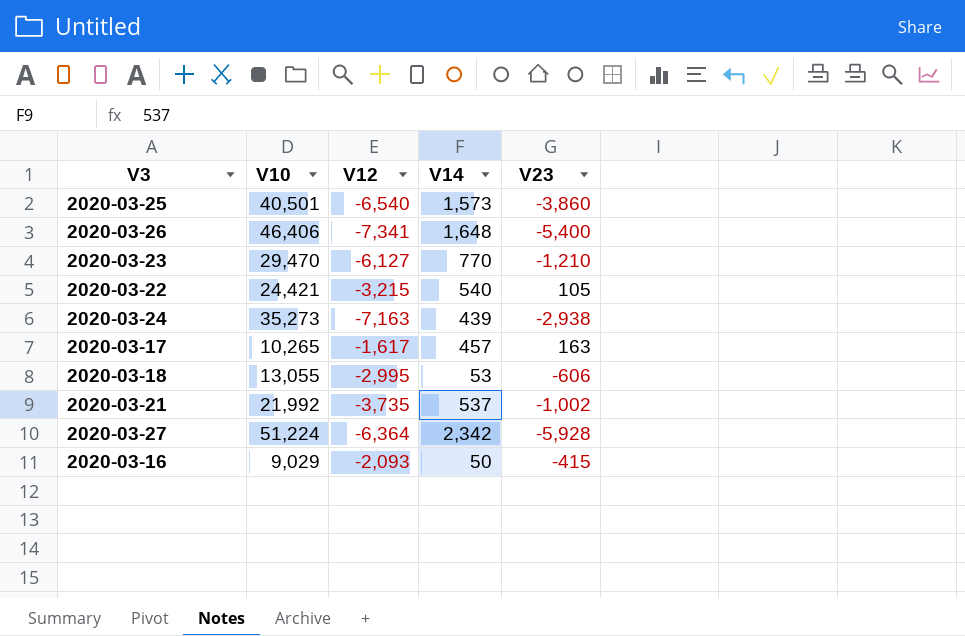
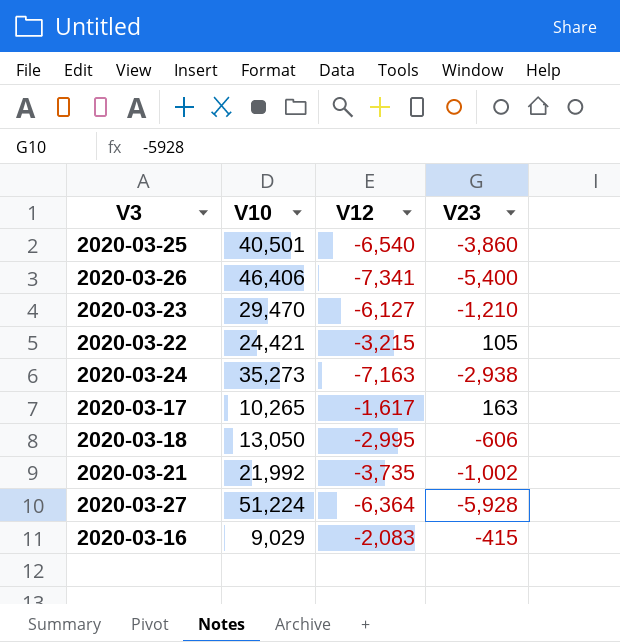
column V14 | position: 4 -> none
2020-03-18 | V10: 13,055 -> 13,050
2020-03-16 | V12: -2,093 -> -2,083

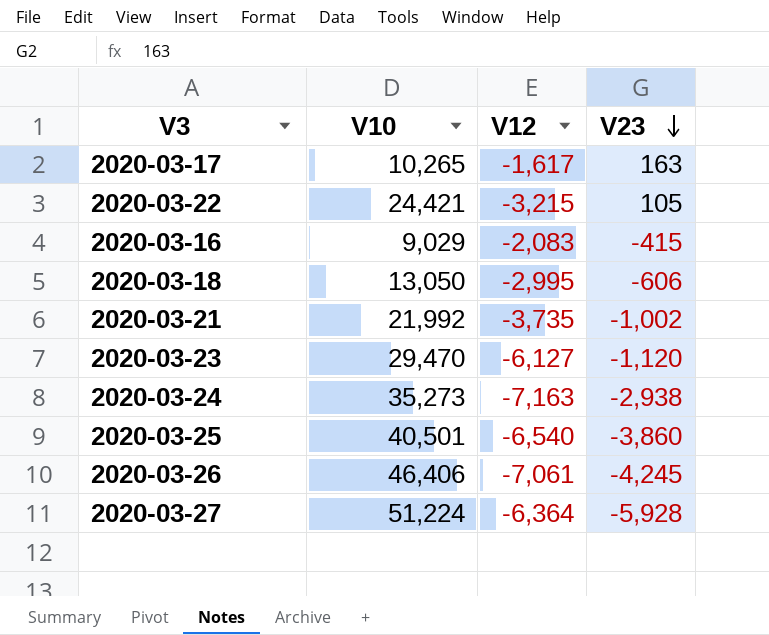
row order: none -> V23 descending
2020-03-23 | V23: -1,210 -> -1,120
2020-03-26 | V12: -7,341 -> -7,061
2020-03-26 | V23: -5,400 -> -4,245

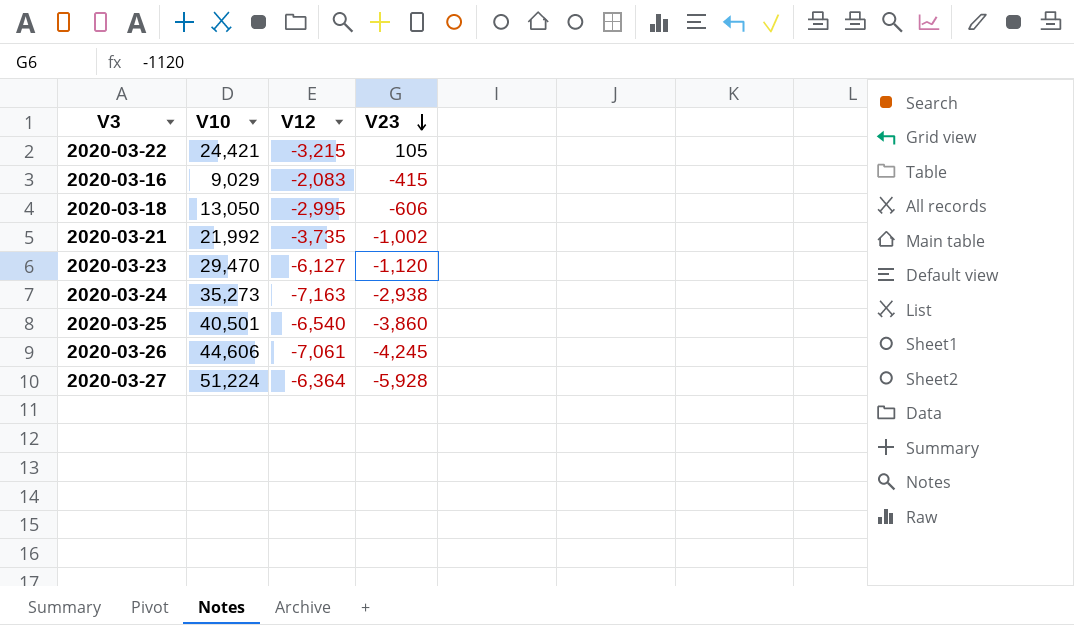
row 2020-03-17: 10,265 | -1,617 | 163 -> none
2020-03-26 | V10: 46,406 -> 44,606

